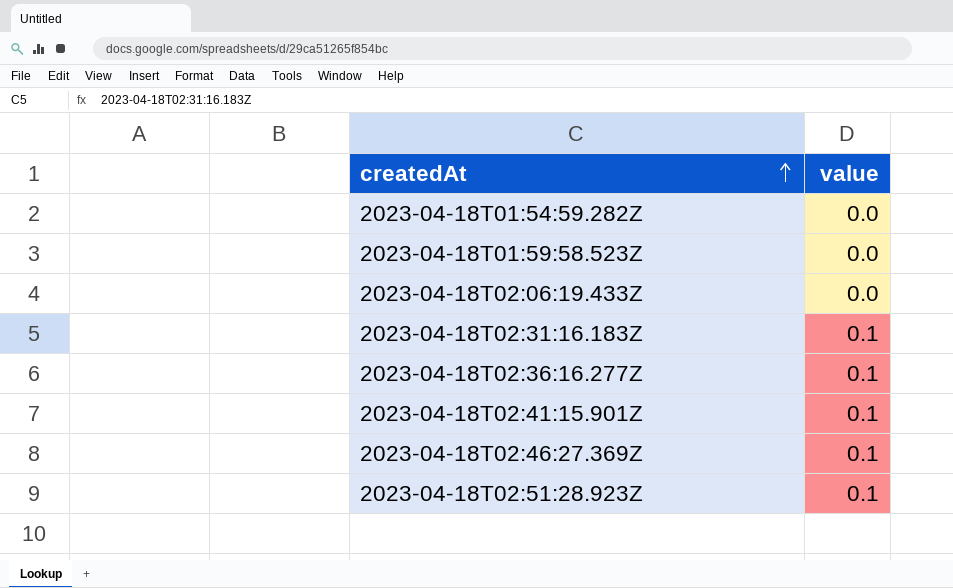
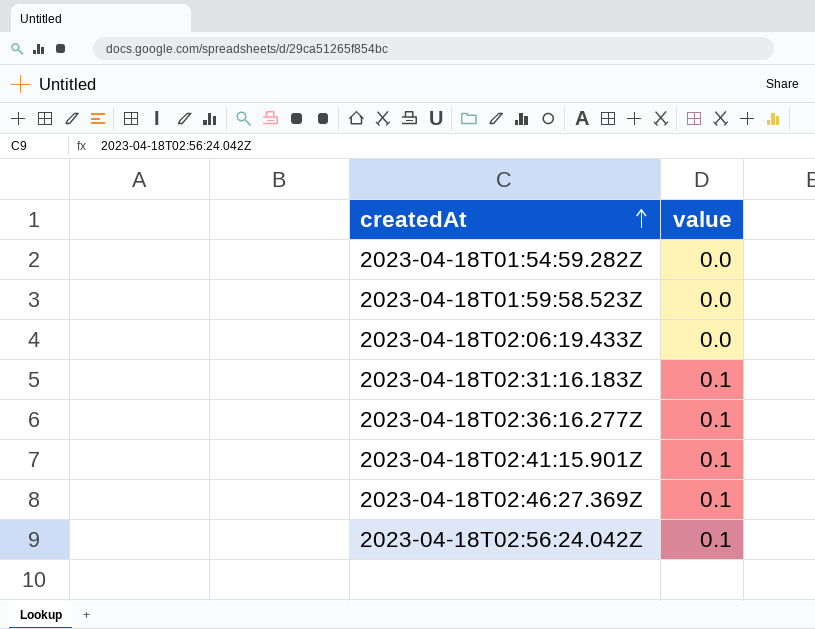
row 2023-04-18T02:51:28.923Z: 0.1 -> none
row 2023-04-18T02:56:24.042Z: none -> 0.1

